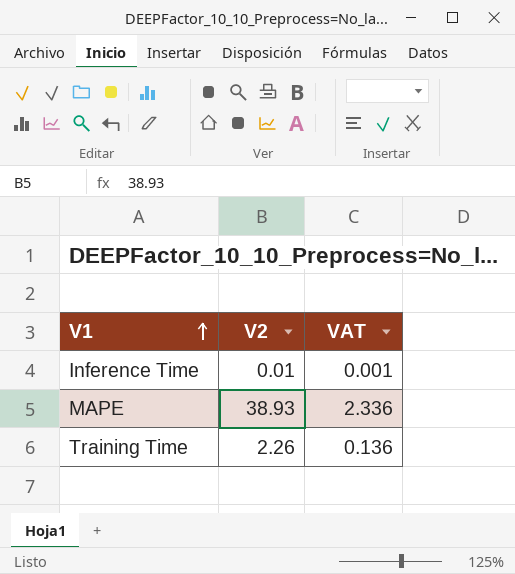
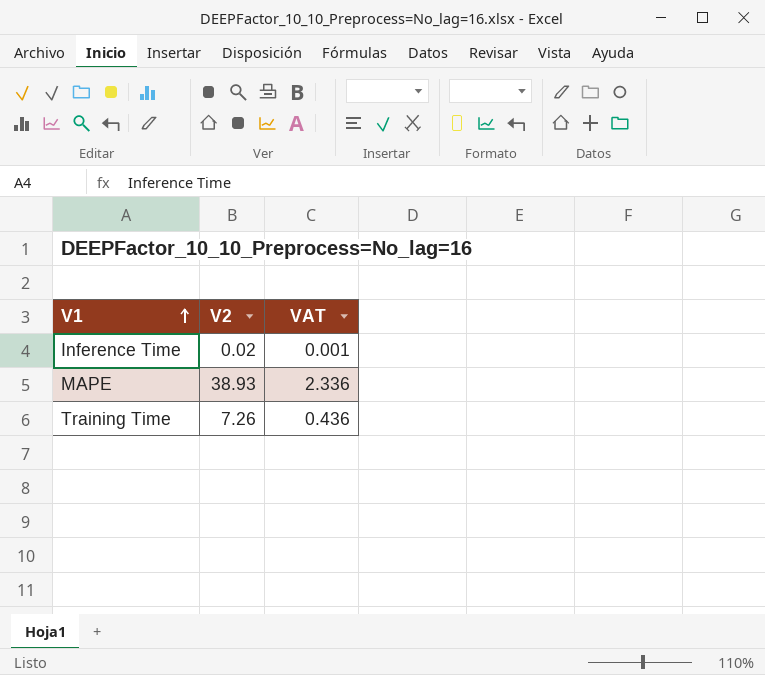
Inference Time | V2: 0.01 -> 0.02
Training Time | V2: 2.26 -> 7.26
Training Time | VAT: 0.136 -> 0.436

